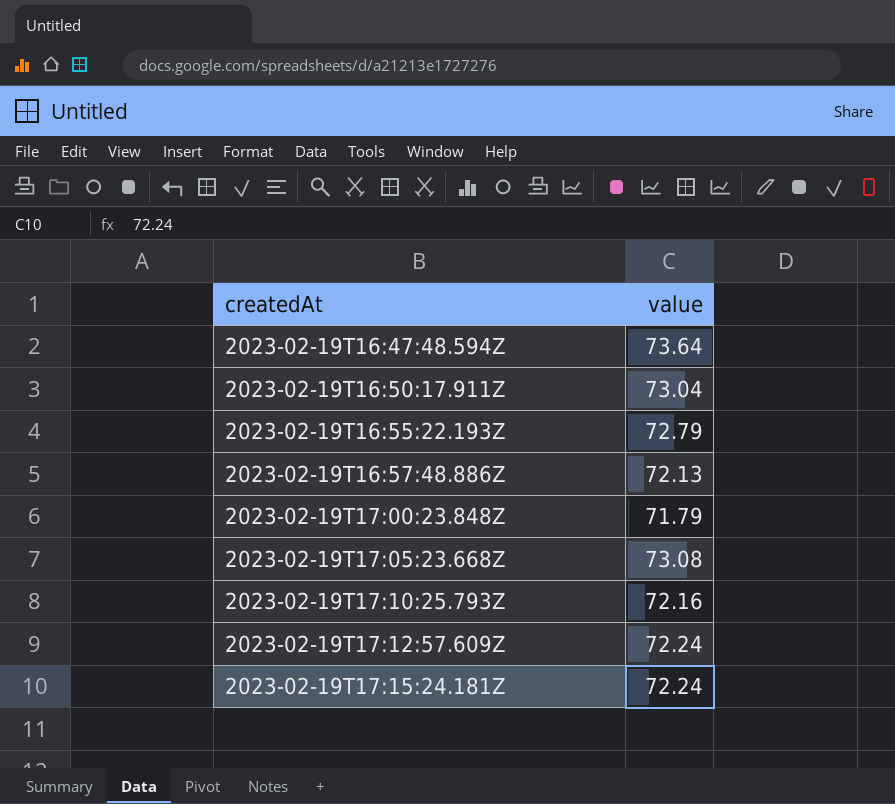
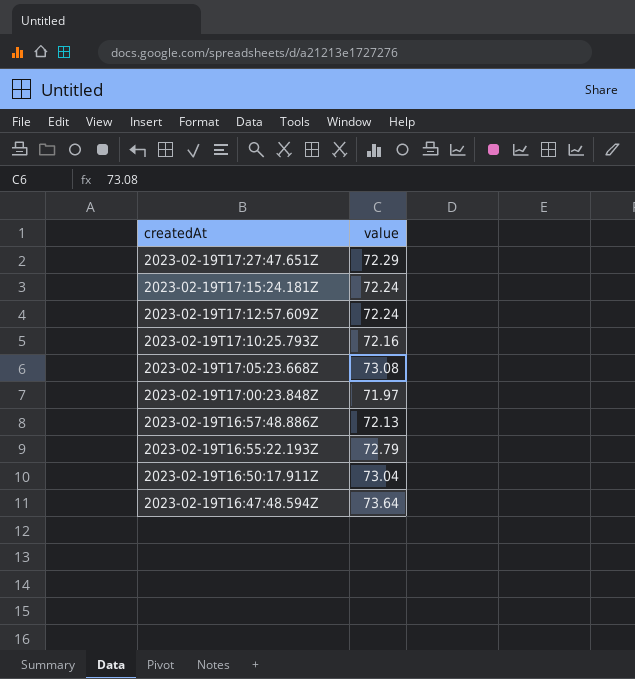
row order: createdAt ascending -> createdAt descending
row 2023-02-19T17:27:47.651Z: none -> 72.29
2023-02-19T17:00:23.848Z | value: 71.79 -> 71.97

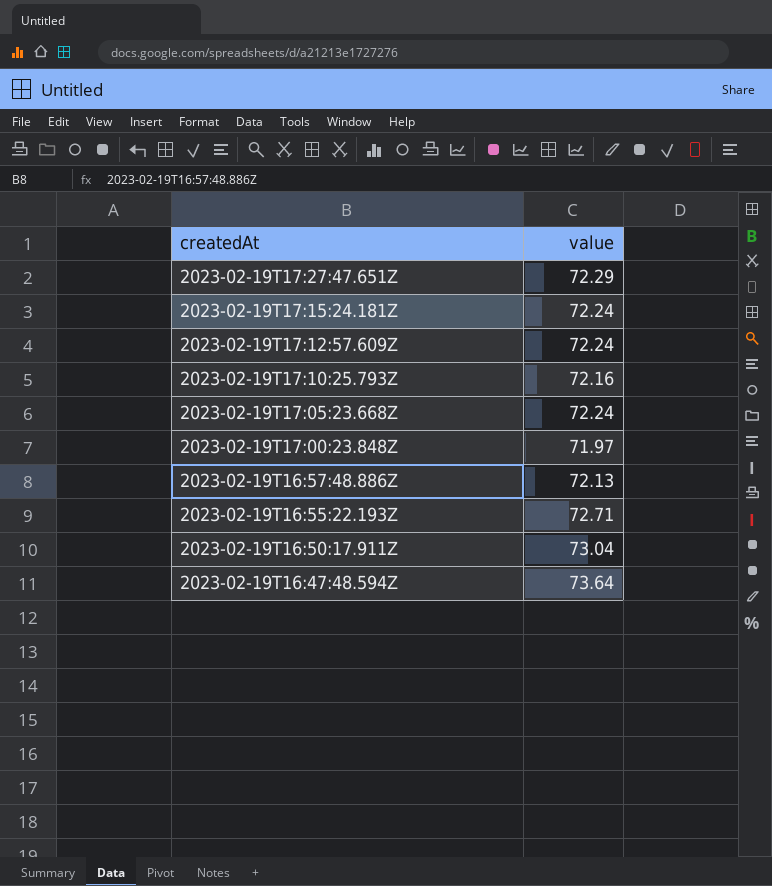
2023-02-19T17:05:23.668Z | value: 73.08 -> 72.24
2023-02-19T16:55:22.193Z | value: 72.79 -> 72.71

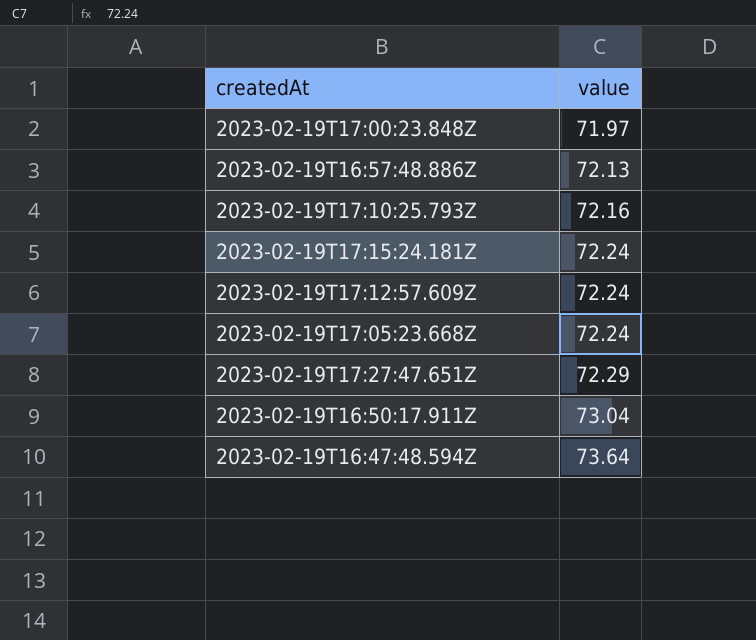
row order: createdAt descending -> value ascending
row 2023-02-19T16:55:22.193Z: 72.71 -> none

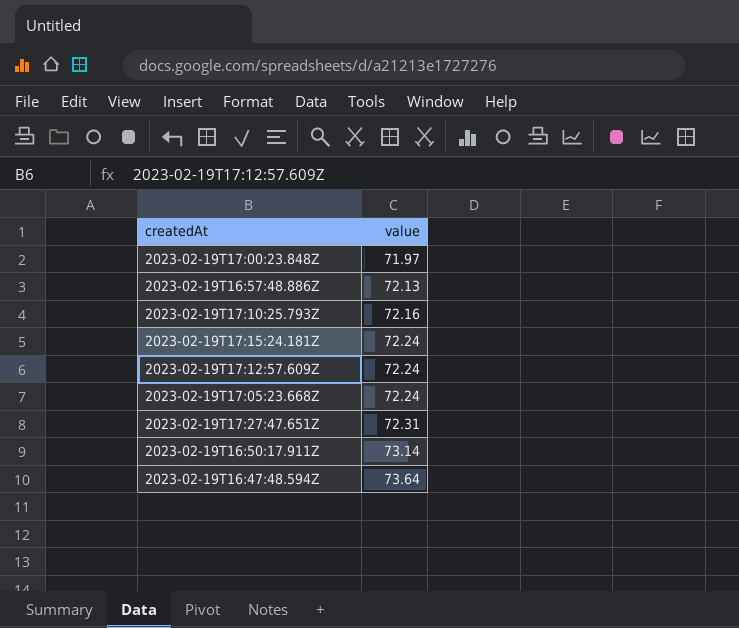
2023-02-19T17:27:47.651Z | value: 72.29 -> 72.31
2023-02-19T16:50:17.911Z | value: 73.04 -> 73.14

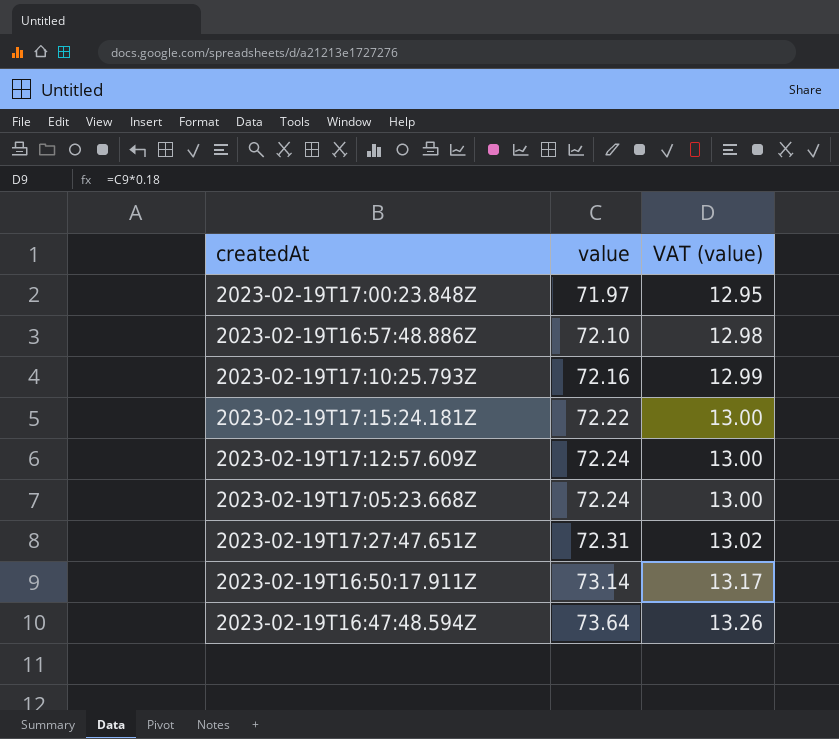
column VAT (value) | formula: none -> [value] * 0.18
2023-02-19T16:57:48.886Z | value: 72.13 -> 72.10
2023-02-19T17:15:24.181Z | value: 72.24 -> 72.22

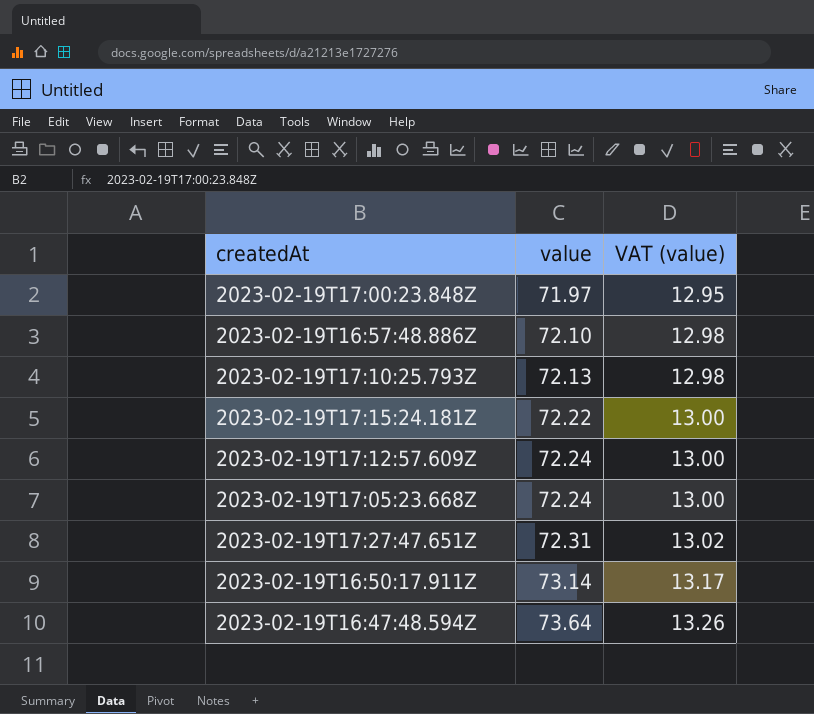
2023-02-19T17:10:25.793Z | value: 72.16 -> 72.13
2023-02-19T17:10:25.793Z | VAT (value): 12.99 -> 12.98

